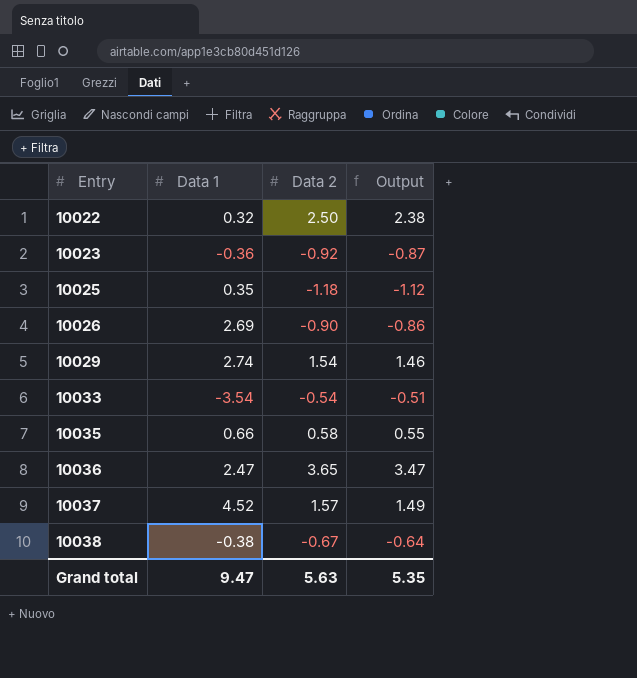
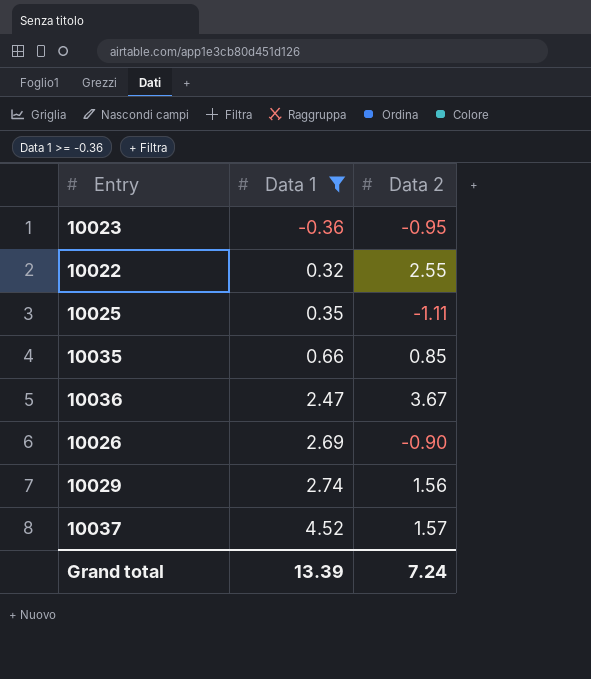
filter: none -> Data 1 >= -0.36
row order: Entry ascending -> Data 1 ascending
column Output | formula: [Data 2] * 0.95 -> none
10023 | Data 2: -0.92 -> -0.95
10022 | Data 2: 2.50 -> 2.55
10025 | Data 2: -1.18 -> -1.11
10035 | Data 2: 0.58 -> 0.85
10036 | Data 2: 3.65 -> 3.67
10029 | Data 2: 1.54 -> 1.56
Grand total | Data 1: 9.47 -> 13.39
Grand total | Data 2: 5.63 -> 7.24

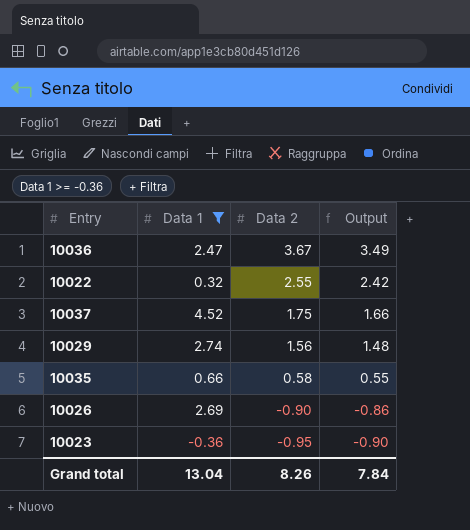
row order: Data 1 ascending -> Data 2 descending
column Output | formula: none -> [Data 2] * 0.95
row 10025: 0.35 | -1.11 -> none
10037 | Data 2: 1.57 -> 1.75
10035 | Data 2: 0.85 -> 0.58
Grand total | Data 1: 13.39 -> 13.04
Grand total | Data 2: 7.24 -> 8.26

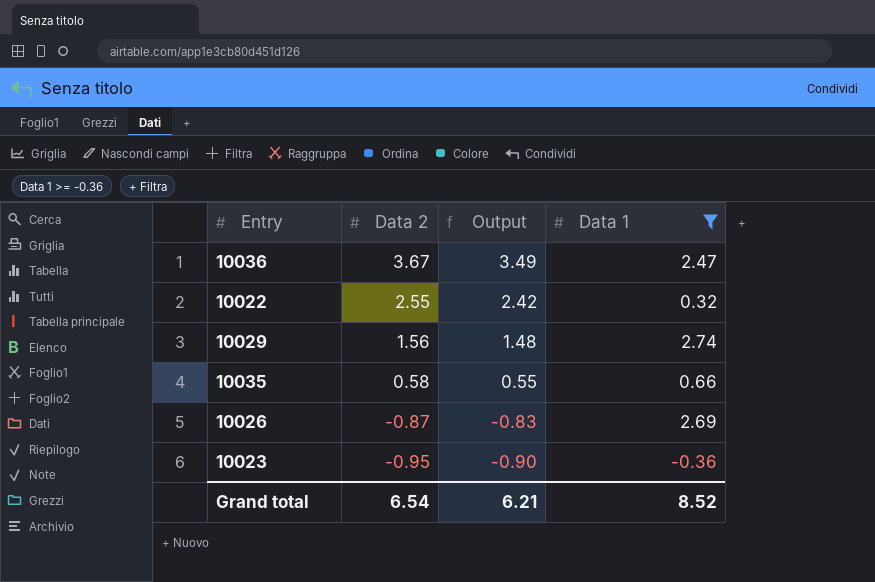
column Data 1 | position: 2 -> 4
row 10037: 4.52 | 1.75 | 1.66 -> none
10026 | Data 2: -0.90 -> -0.87
10026 | Output: -0.86 -> -0.83
Grand total | Data 2: 8.26 -> 6.54
Grand total | Output: 7.84 -> 6.21
Grand total | Data 1: 13.04 -> 8.52

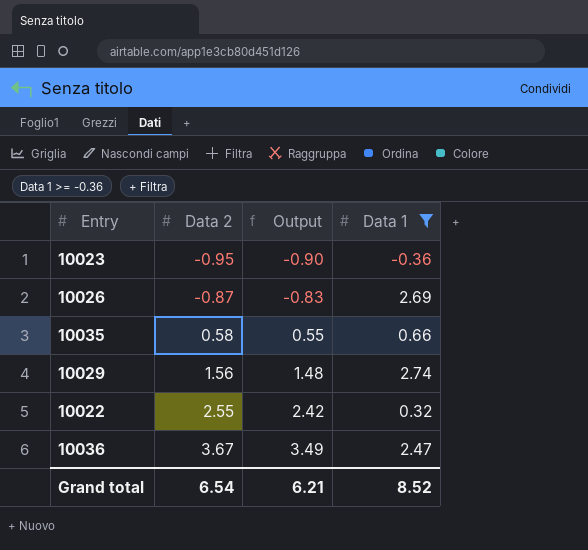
row order: Data 2 descending -> Data 2 ascending

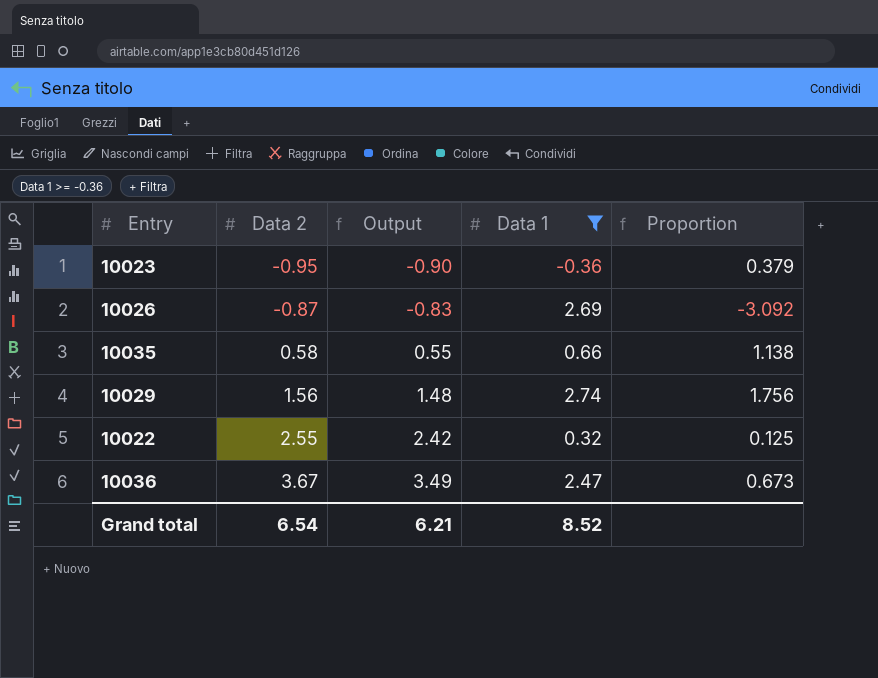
column Proportion | formula: none -> [Data 1] / [Data 2]

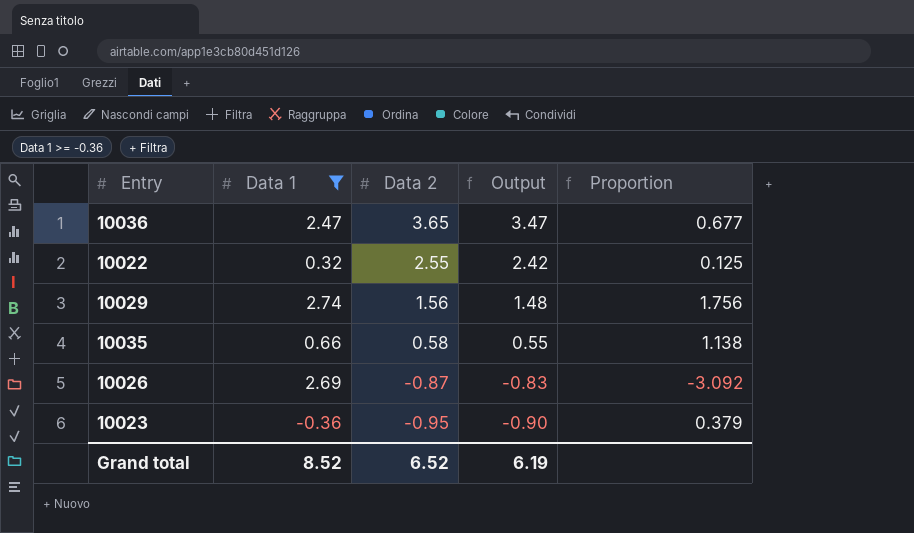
row order: Data 2 ascending -> Data 2 descending
column Data 1 | position: 4 -> 2
10036 | Data 2: 3.67 -> 3.65
10036 | Output: 3.49 -> 3.47
10036 | Proportion: 0.673 -> 0.677
Grand total | Data 2: 6.54 -> 6.52
Grand total | Output: 6.21 -> 6.19

